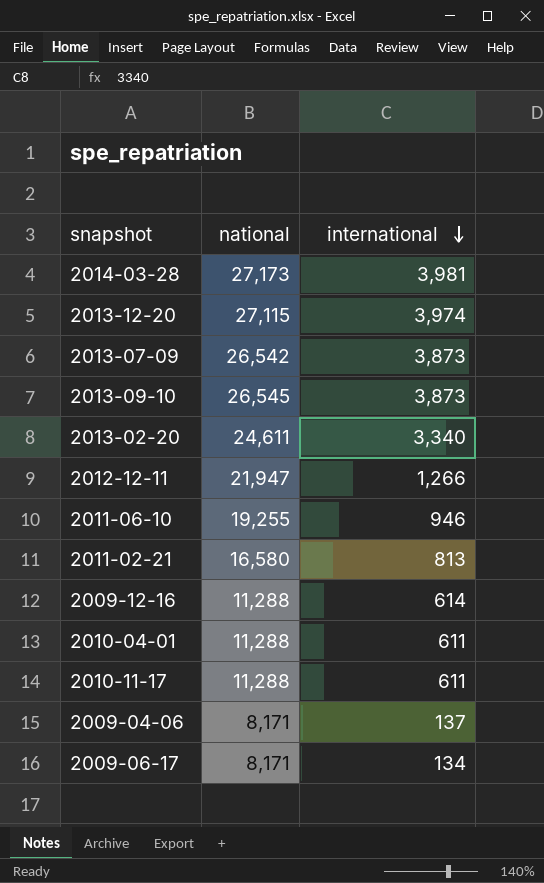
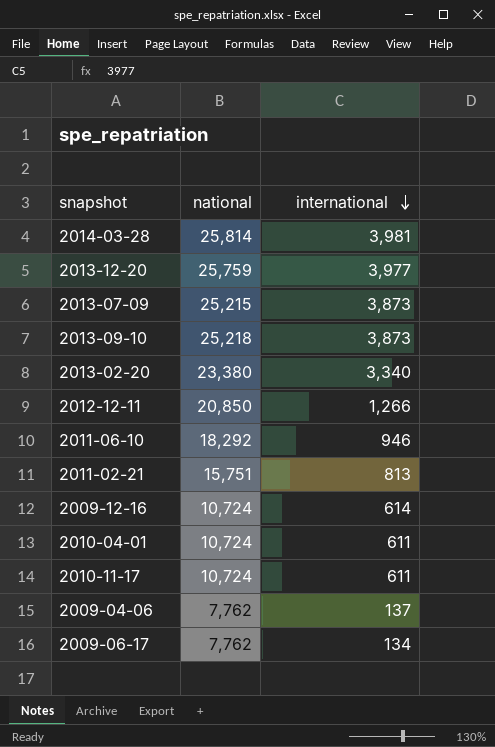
2014-03-28 | national: 27,173 -> 25,814
2013-12-20 | national: 27,115 -> 25,759
2013-12-20 | international: 3,974 -> 3,977
2013-07-09 | national: 26,542 -> 25,215
2013-09-10 | national: 26,545 -> 25,218
2013-02-20 | national: 24,611 -> 23,380
2012-12-11 | national: 21,947 -> 20,850
2011-06-10 | national: 19,255 -> 18,292
2011-02-21 | national: 16,580 -> 15,751
2009-12-16 | national: 11,288 -> 10,724
2010-04-01 | national: 11,288 -> 10,724
2010-11-17 | national: 11,288 -> 10,724
2009-04-06 | national: 8,171 -> 7,762
2009-06-17 | national: 8,171 -> 7,762

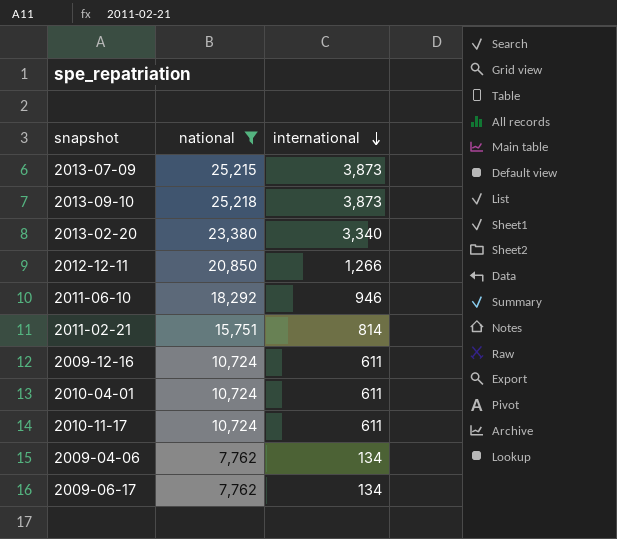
filter: none -> national <= 25,218
2011-02-21 | international: 813 -> 814
2009-12-16 | international: 614 -> 611
2009-04-06 | international: 137 -> 134

